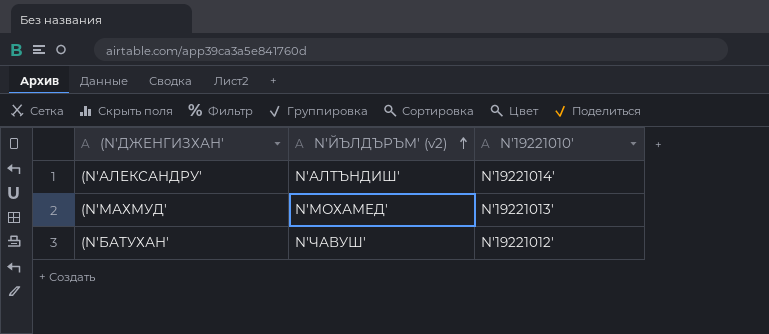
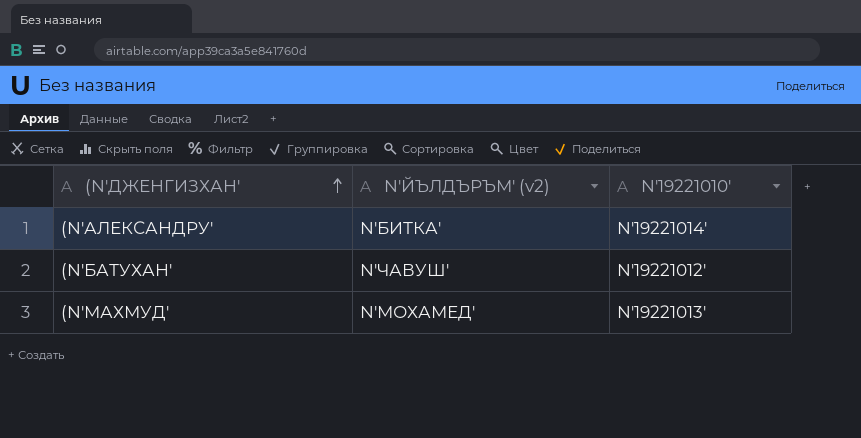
row order: N'ЙЪЛДЪРЪМ' (v2) ascending -> (N'ДЖЕНГИЗХАН' ascending
(N'АЛЕКСАНДРУ' | N'ЙЪЛДЪРЪМ' (v2): N'АЛТЪНДИШ' -> N'БИТКА'

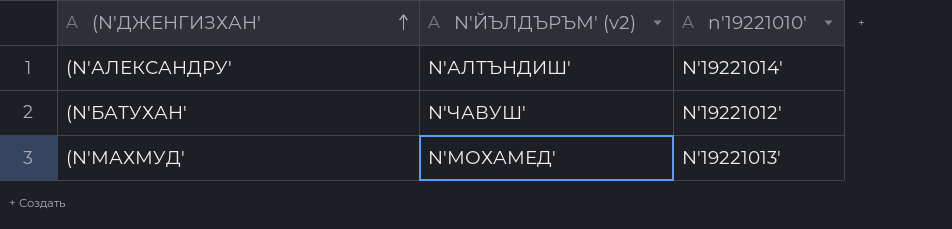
column name: N'19221010' -> n'19221010'
(N'АЛЕКСАНДРУ' | N'ЙЪЛДЪРЪМ' (v2): N'БИТКА' -> N'АЛТЪНДИШ'

